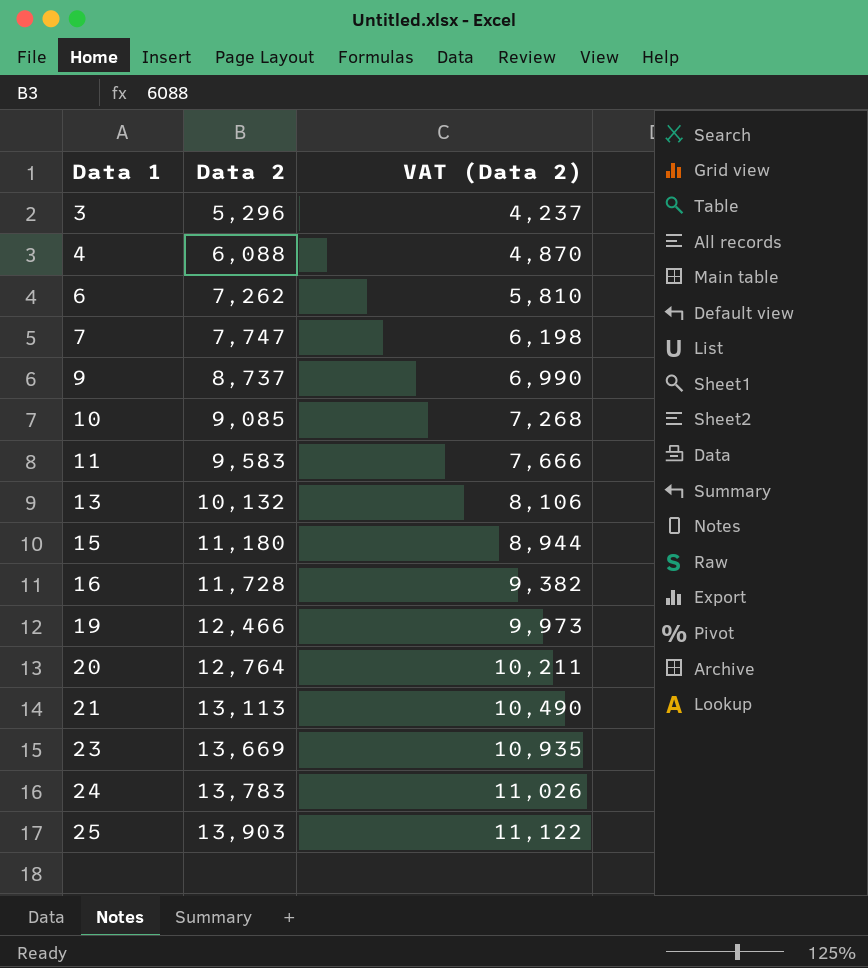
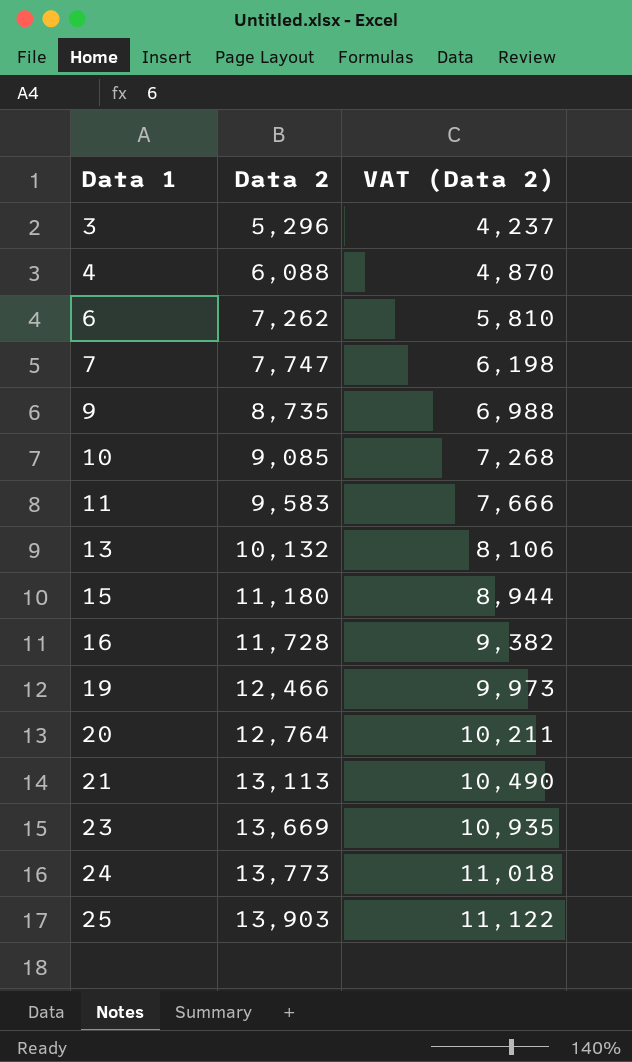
9 | Data 2: 8,737 -> 8,735
9 | VAT (Data 2): 6,990 -> 6,988
24 | Data 2: 13,783 -> 13,773
24 | VAT (Data 2): 11,026 -> 11,018

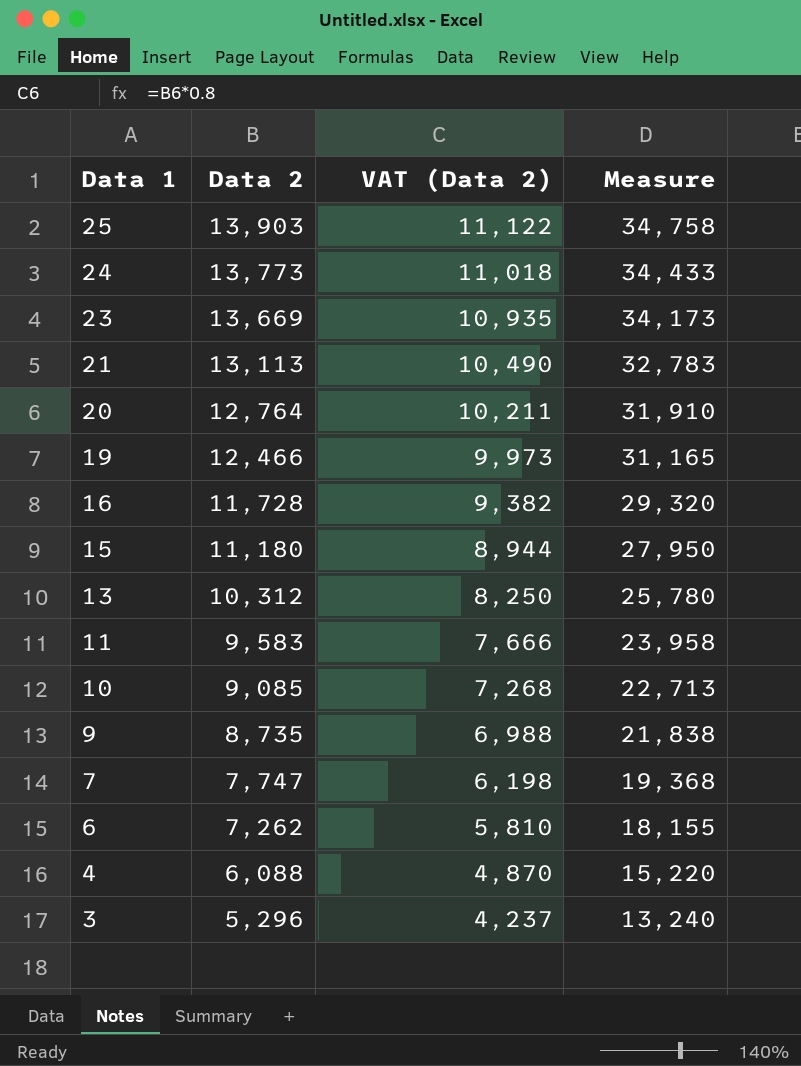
row order: Data 1 ascending -> Data 1 descending
column Measure | formula: none -> [Data 2] * 2.5
13 | Data 2: 10,132 -> 10,312
13 | VAT (Data 2): 8,106 -> 8,250

